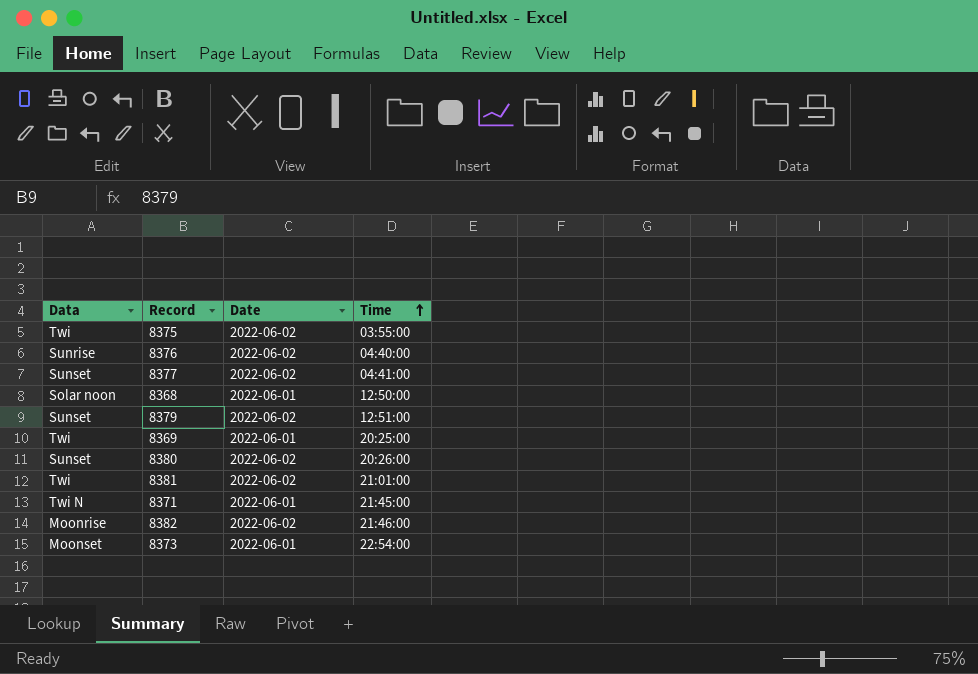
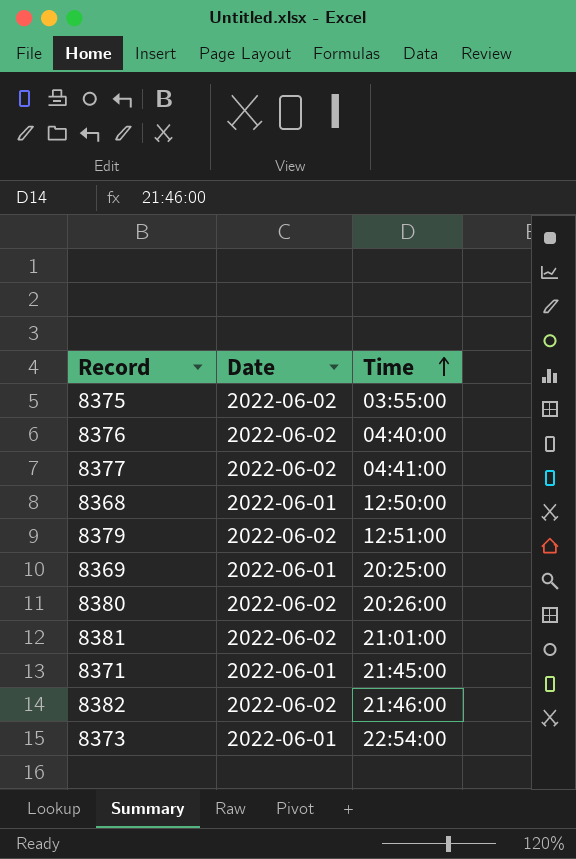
column Data | position: 1 -> none

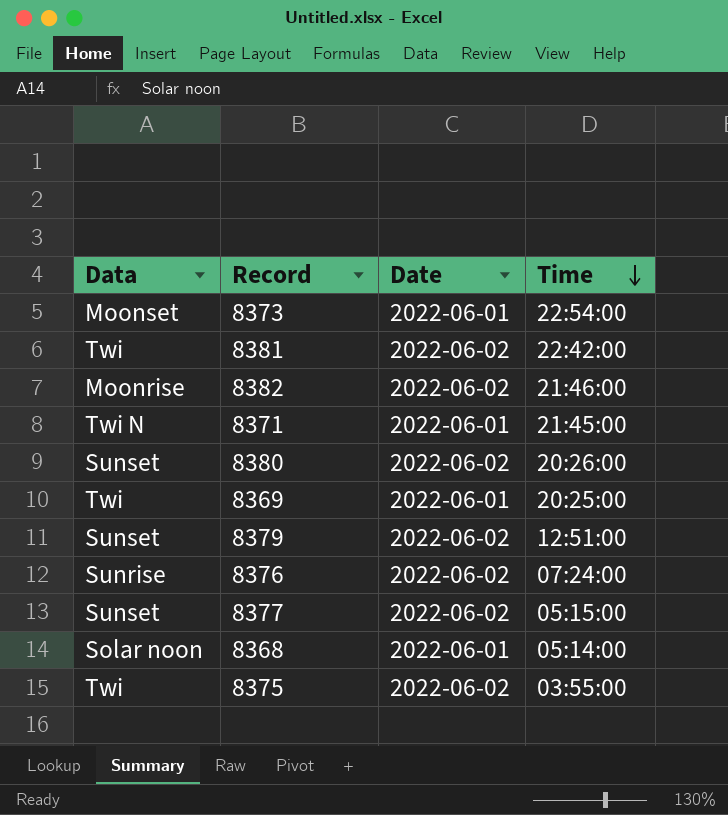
row order: Time ascending -> Time descending
column Data | position: none -> 1
8381 | Time: 21:01:00 -> 22:42:00
8376 | Time: 04:40:00 -> 07:24:00
8377 | Time: 04:41:00 -> 05:15:00
8368 | Time: 12:50:00 -> 05:14:00

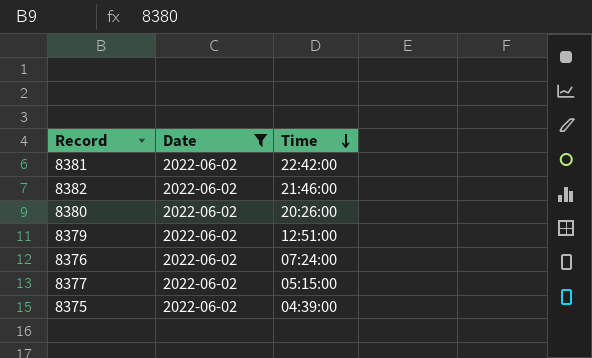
filter: none -> Date = 2022-06-02
column Data | position: 1 -> none
8375 | Time: 03:55:00 -> 04:39:00

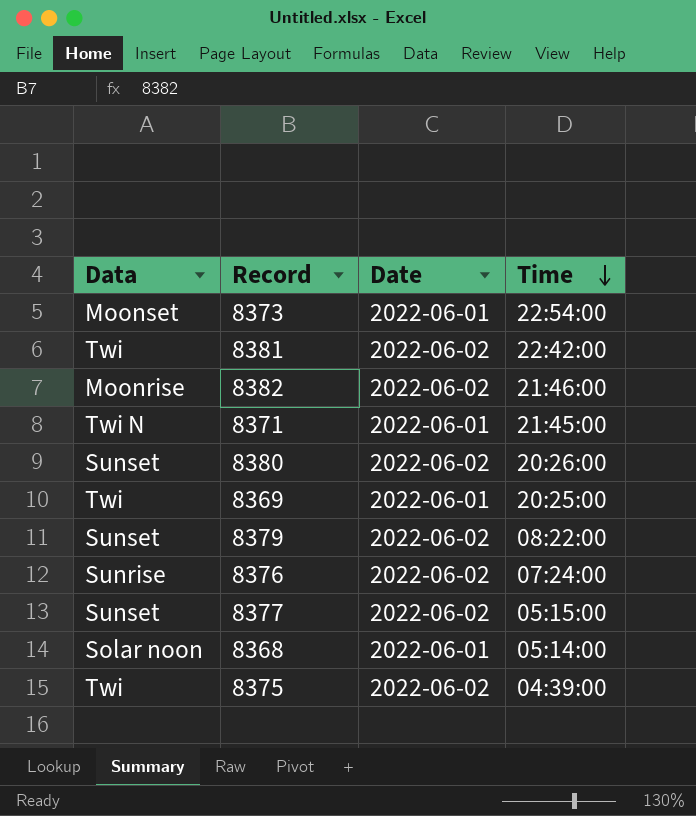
filter: Date = 2022-06-02 -> none
column Data | position: none -> 1
8379 | Time: 12:51:00 -> 08:22:00

